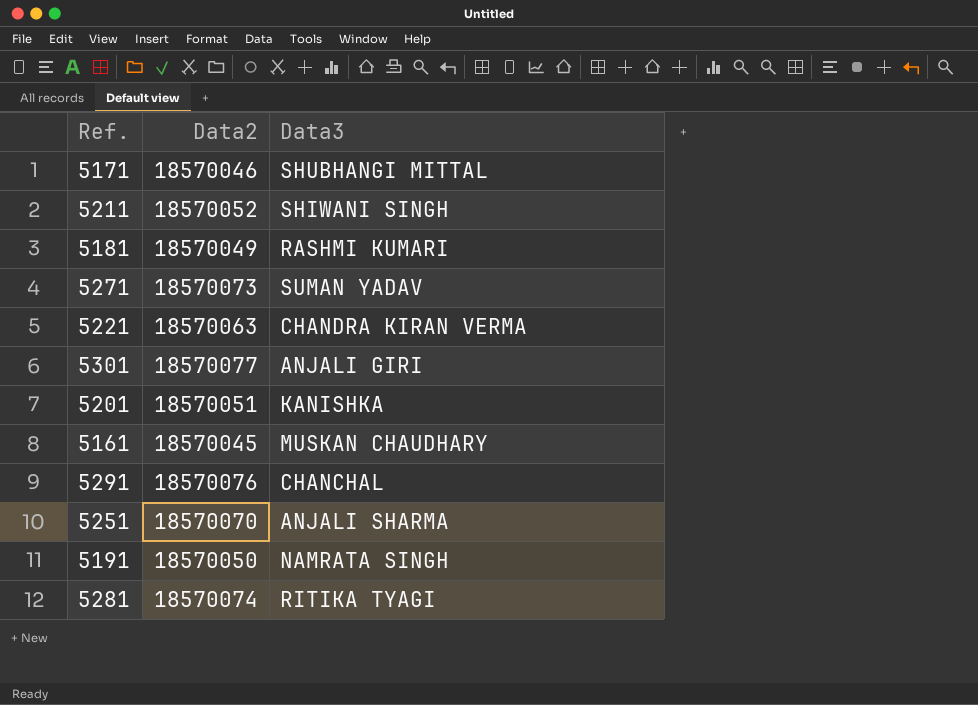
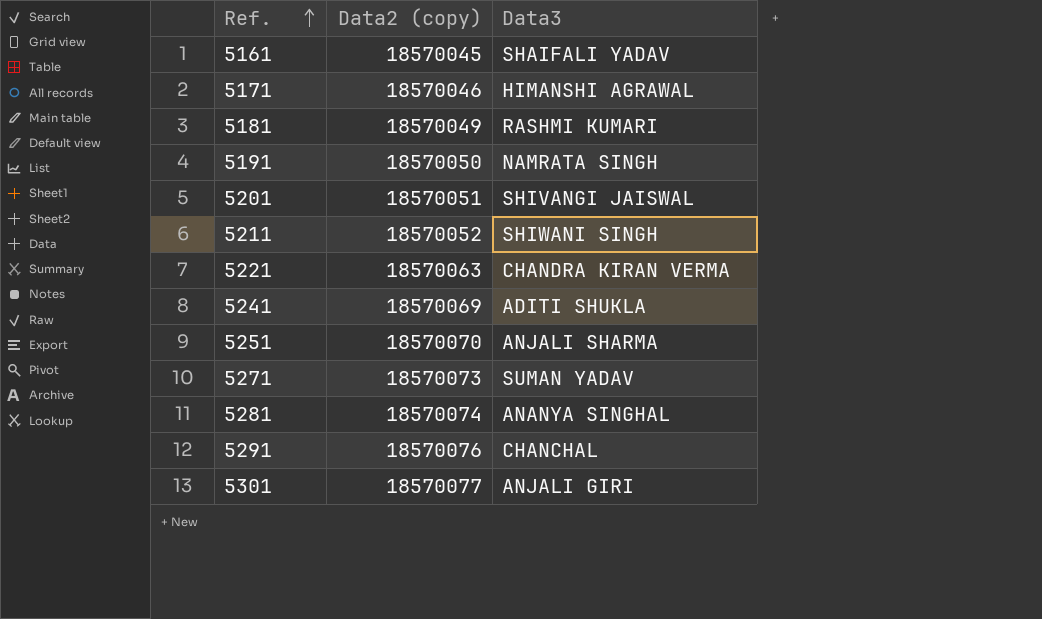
row order: none -> Ref. ascending
column name: Data2 -> Data2 (copy)
5161 | Data3: MUSKAN CHAUDHARY -> SHAIFALI YADAV
5171 | Data3: SHUBHANGI MITTAL -> HIMANSHI AGRAWAL
5201 | Data3: KANISHKA -> SHIVANGI JAISWAL
row 5241: none -> 18570069 | ADITI SHUKLA
5281 | Data3: RITIKA TYAGI -> ANANYA SINGHAL

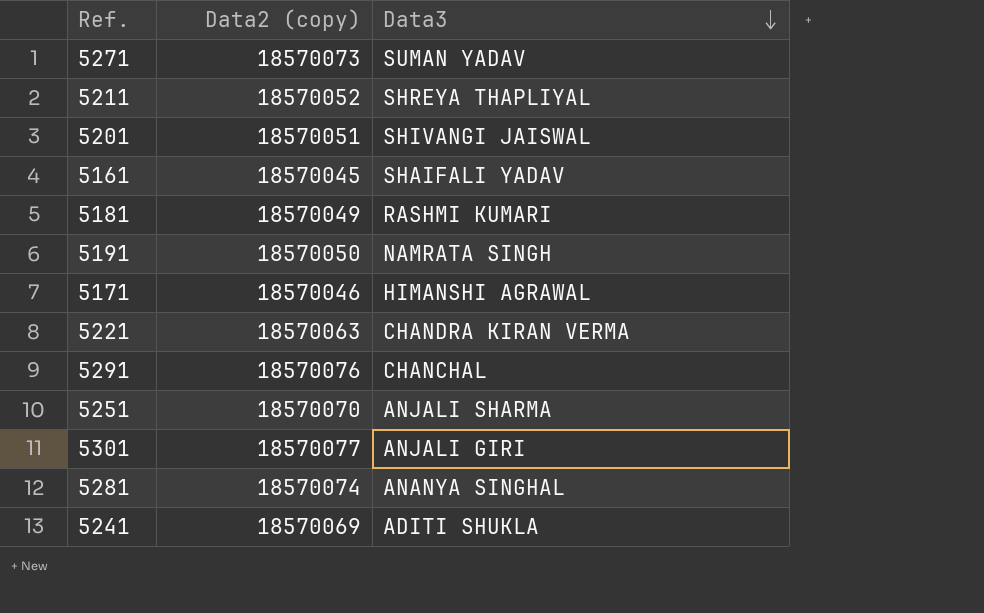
row order: Ref. ascending -> Data3 descending
5211 | Data3: SHIWANI SINGH -> SHREYA THAPLIYAL

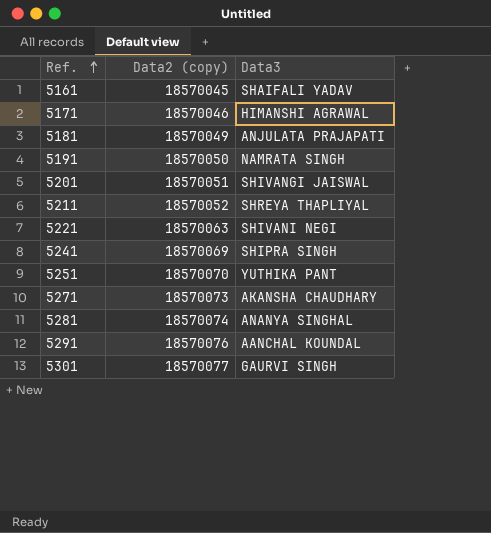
row order: Data3 descending -> Ref. ascending
5181 | Data3: RASHMI KUMARI -> ANJULATA PRAJAPATI
5221 | Data3: CHANDRA KIRAN VERMA -> SHIVANI NEGI
5241 | Data3: ADITI SHUKLA -> SHIPRA SINGH
5251 | Data3: ANJALI SHARMA -> YUTHIKA PANT
5271 | Data3: SUMAN YADAV -> AKANSHA CHAUDHARY
5291 | Data3: CHANCHAL -> AANCHAL KOUNDAL
5301 | Data3: ANJALI GIRI -> GAURVI SINGH

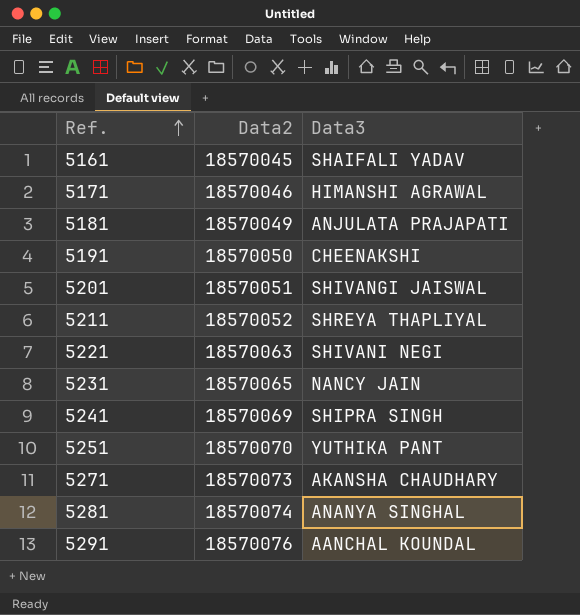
column name: Data2 (copy) -> Data2
row 5301: 18570077 | GAURVI SINGH -> none
5191 | Data3: NAMRATA SINGH -> CHEENAKSHI
row 5231: none -> 18570065 | NANCY JAIN

